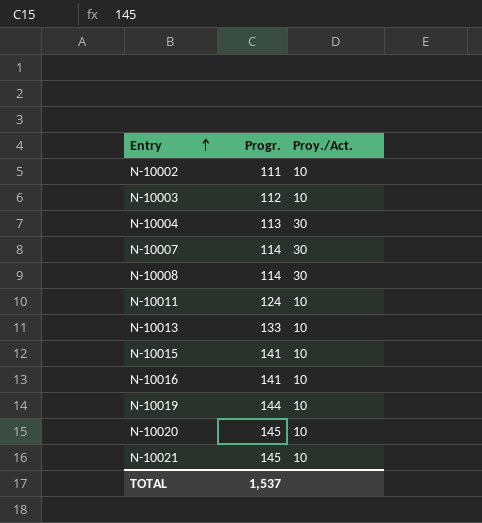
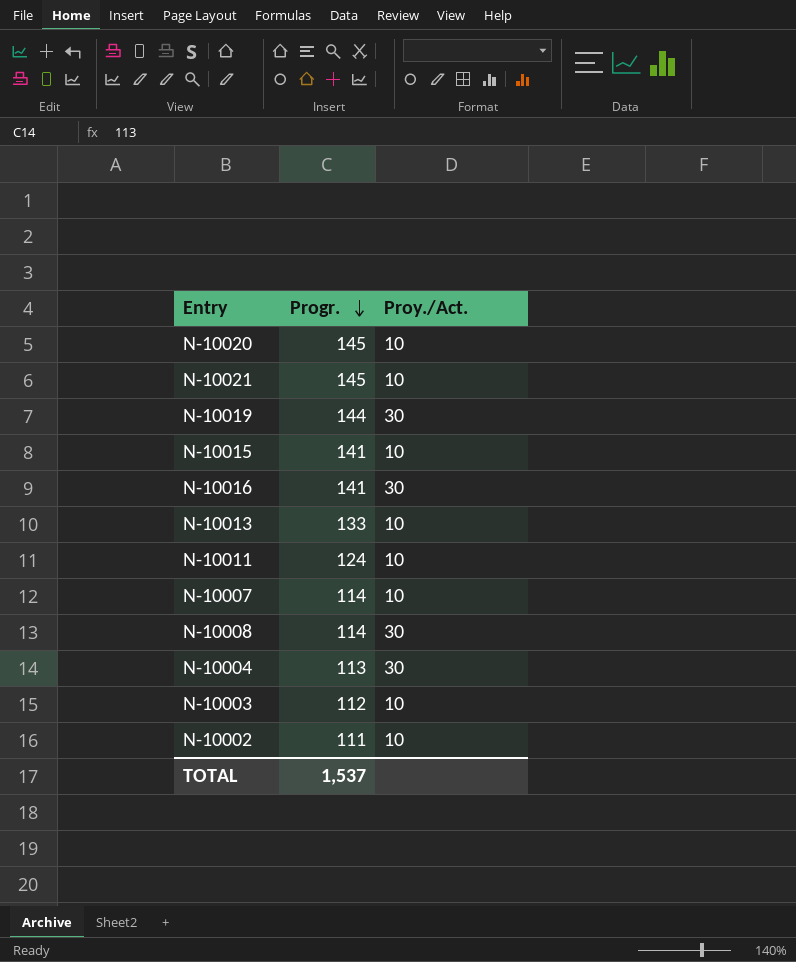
row order: Entry ascending -> Progr. descending
N-10019 | Proy./Act.: 10 -> 30
N-10016 | Proy./Act.: 10 -> 30
N-10007 | Proy./Act.: 30 -> 10

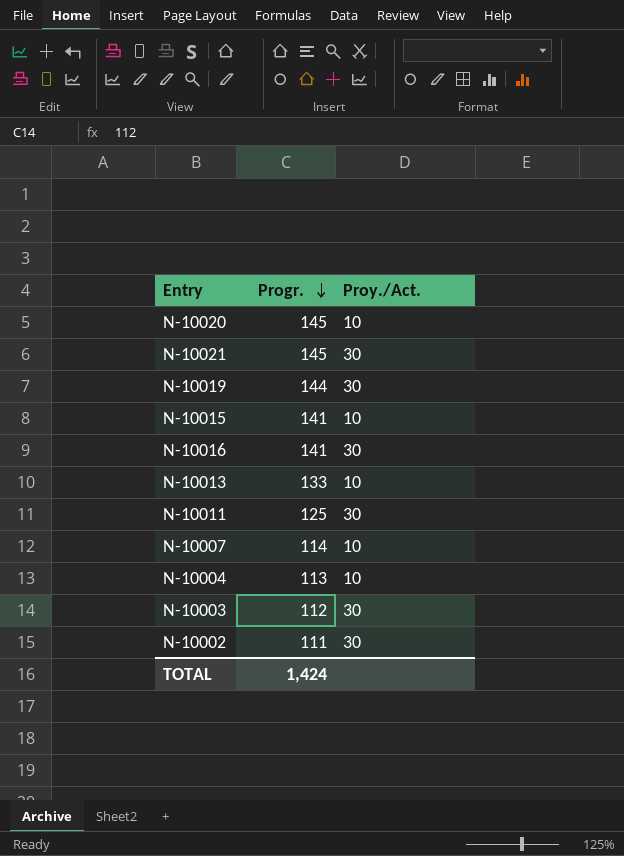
row N-10008: 114 | 30 -> none
N-10021 | Proy./Act.: 10 -> 30
N-10011 | Progr.: 124 -> 125
N-10011 | Proy./Act.: 10 -> 30
N-10004 | Proy./Act.: 30 -> 10
N-10003 | Proy./Act.: 10 -> 30
N-10002 | Proy./Act.: 10 -> 30
TOTAL | Progr.: 1,537 -> 1,424

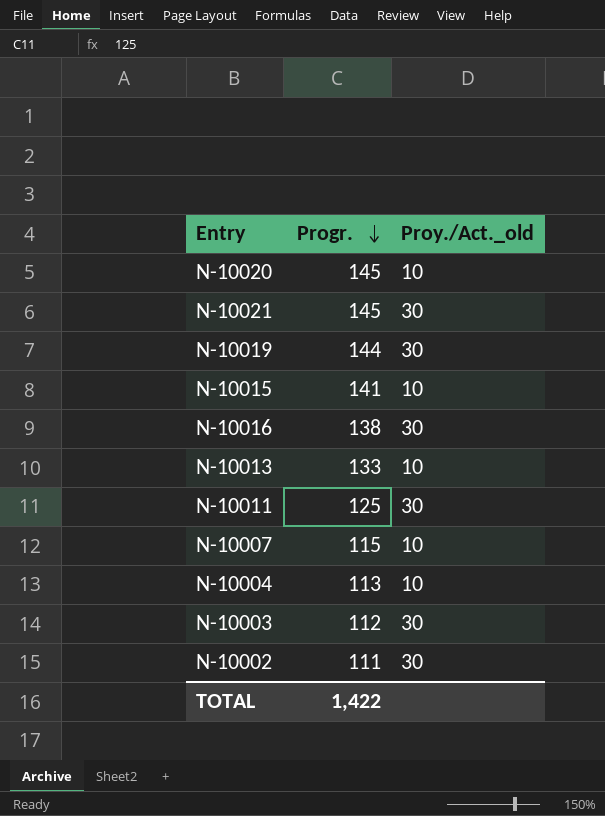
column name: Proy./Act. -> Proy./Act._old
N-10016 | Progr.: 141 -> 138
N-10007 | Progr.: 114 -> 115
TOTAL | Progr.: 1,424 -> 1,422

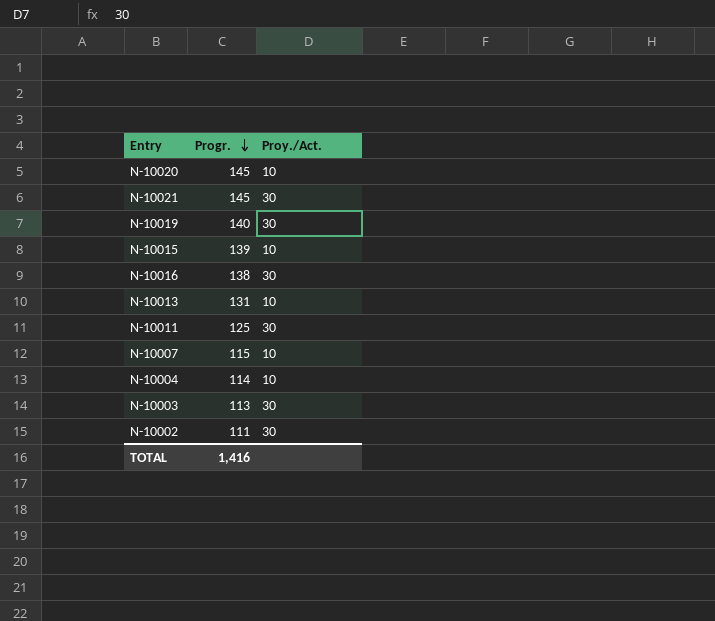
column name: Proy./Act._old -> Proy./Act.
N-10019 | Progr.: 144 -> 140
N-10015 | Progr.: 141 -> 139
N-10013 | Progr.: 133 -> 131
N-10004 | Progr.: 113 -> 114
N-10003 | Progr.: 112 -> 113
TOTAL | Progr.: 1,422 -> 1,416

